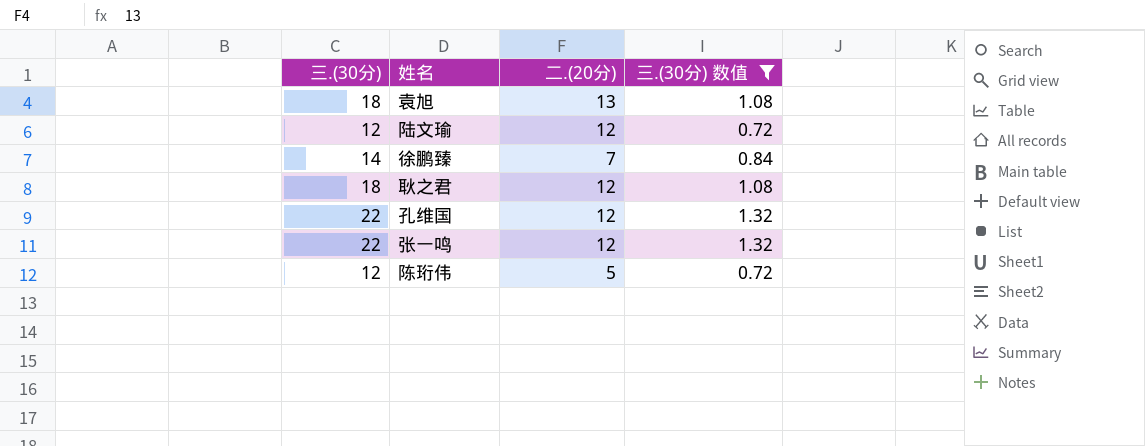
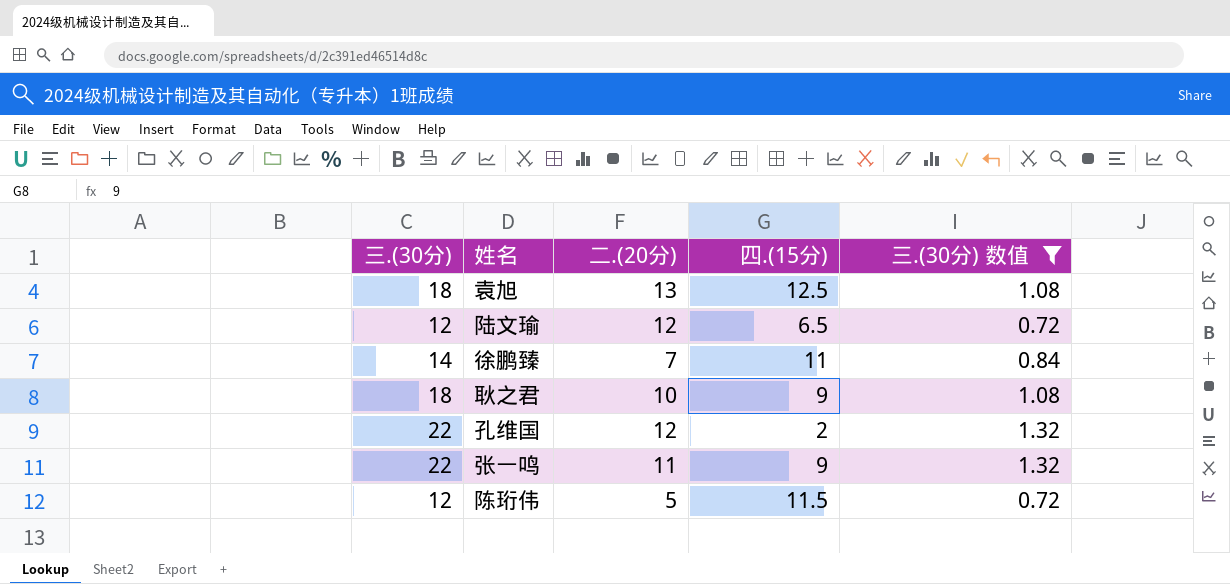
column 四.(15分) | position: none -> 4
耿之君 | 二.(20分): 12 -> 10
张一鸣 | 二.(20分): 12 -> 11

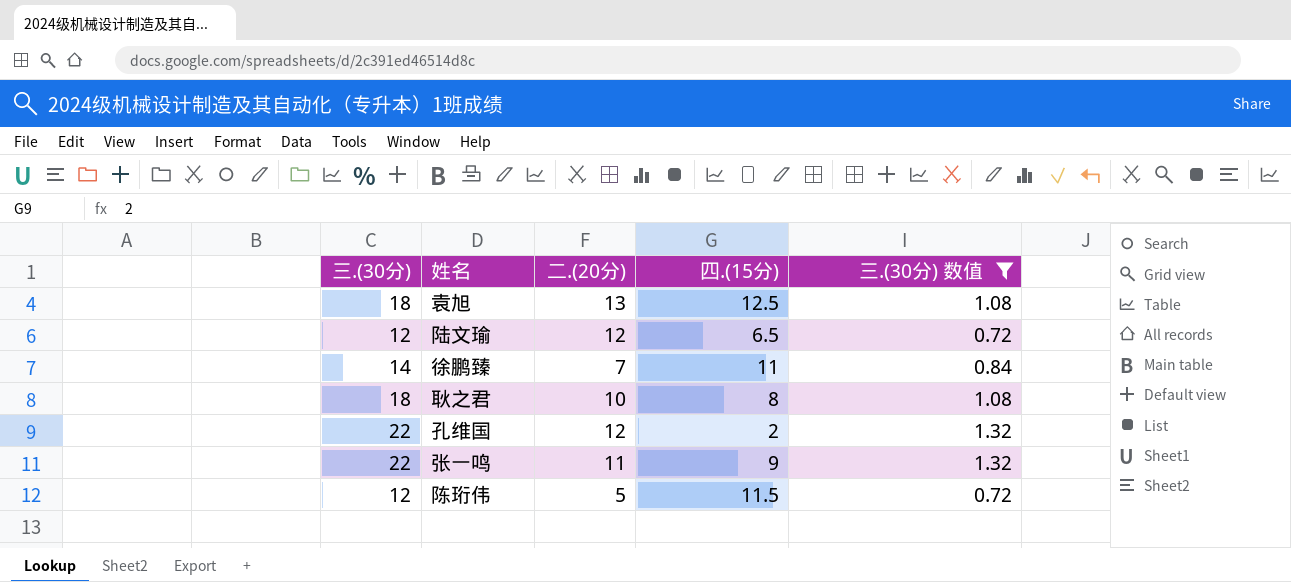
耿之君 | 四.(15分): 9 -> 8

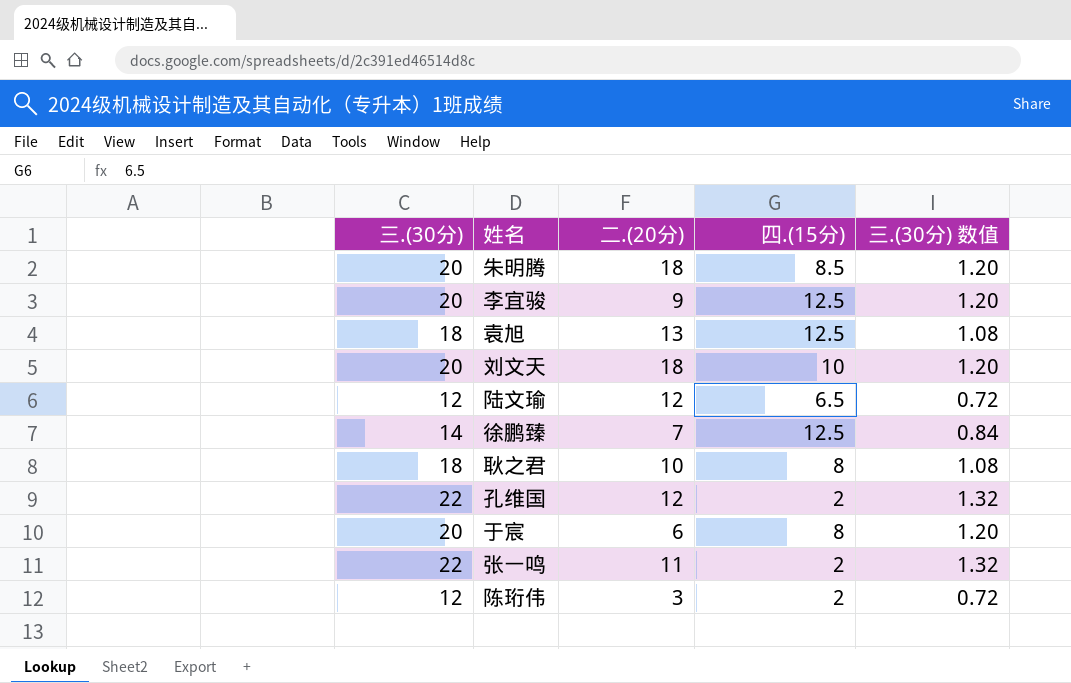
filter: 三.(30分) 数值 != 1.20 -> none
徐鹏臻 | 四.(15分): 11 -> 12.5
张一鸣 | 四.(15分): 9 -> 2
陈珩伟 | 二.(20分): 5 -> 3
陈珩伟 | 四.(15分): 11.5 -> 2

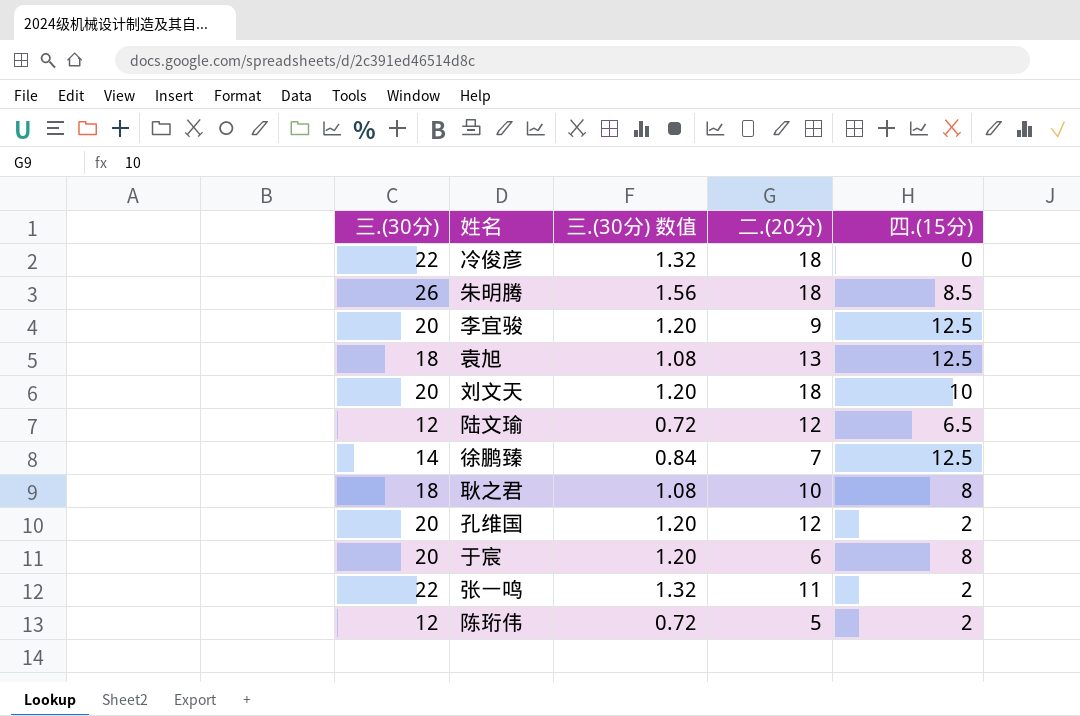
column 三.(30分) 数值 | position: 5 -> 3
row 冷俊彦: none -> 22 | 1.32 | 18 | 0
朱明腾 | 三.(30分): 20 -> 26
朱明腾 | 三.(30分) 数值: 1.20 -> 1.56
孔维国 | 三.(30分): 22 -> 20
孔维国 | 三.(30分) 数值: 1.32 -> 1.20
陈珩伟 | 二.(20分): 3 -> 5

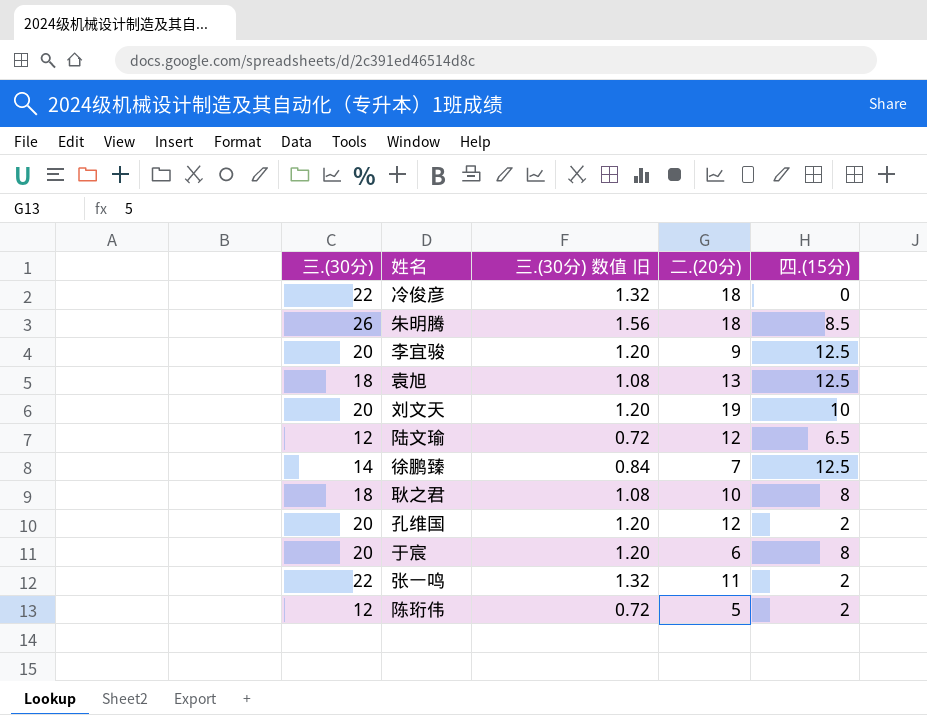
column name: 三.(30分) 数值 -> 三.(30分) 数值 旧
刘文天 | 二.(20分): 18 -> 19

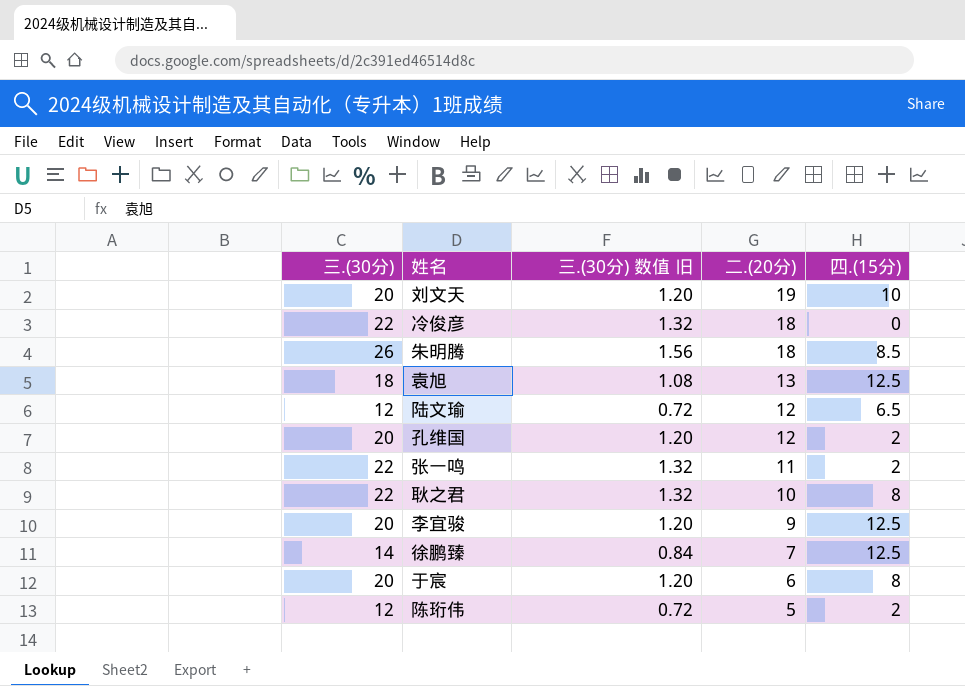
row order: none -> 二.(20分) descending
耿之君 | 三.(30分): 18 -> 22
耿之君 | 三.(30分) 数值 旧: 1.08 -> 1.32

